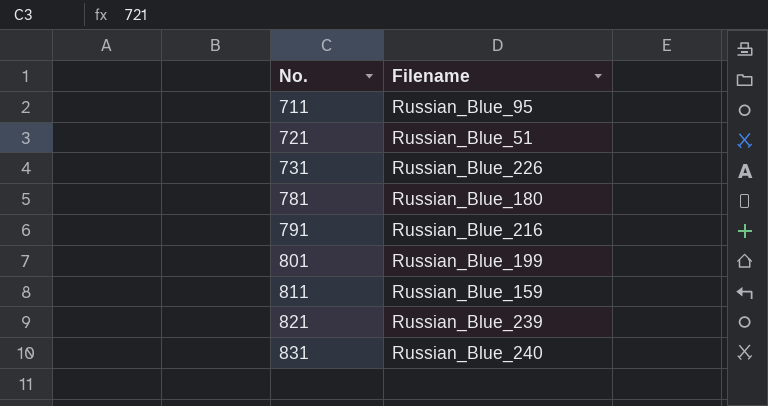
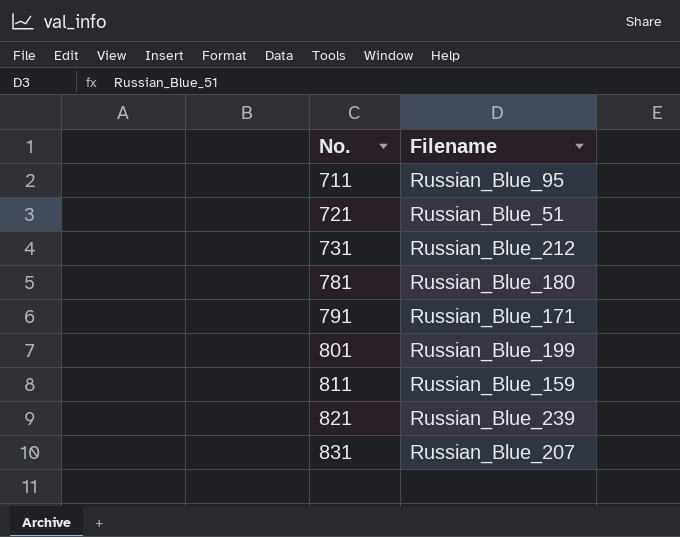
731 | Filename: Russian_Blue_226 -> Russian_Blue_212
791 | Filename: Russian_Blue_216 -> Russian_Blue_171
831 | Filename: Russian_Blue_240 -> Russian_Blue_207

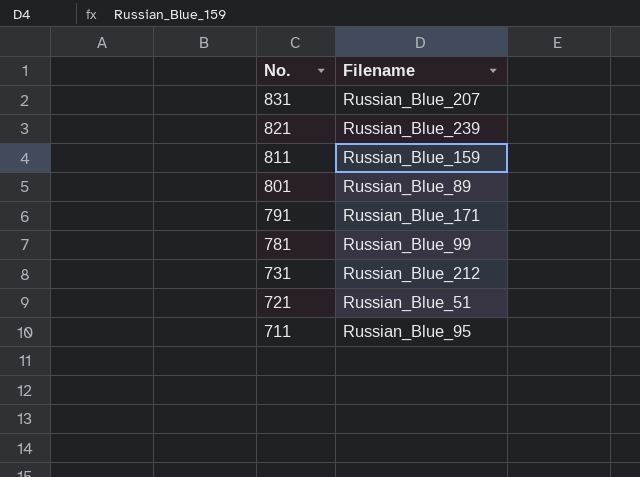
row order: No. ascending -> No. descending
801 | Filename: Russian_Blue_199 -> Russian_Blue_89
781 | Filename: Russian_Blue_180 -> Russian_Blue_99

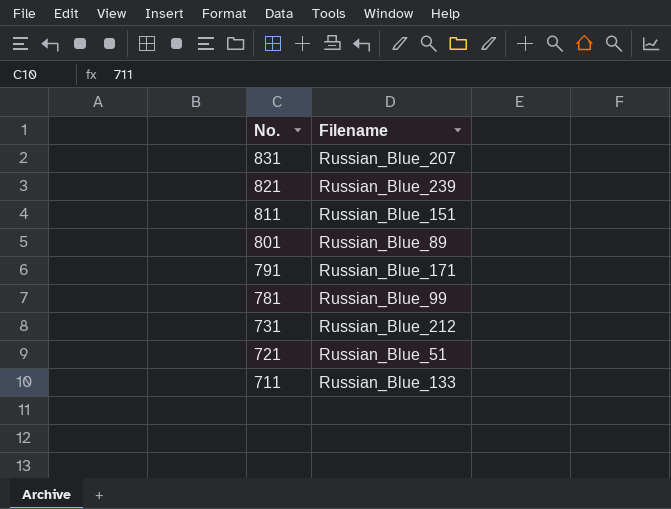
811 | Filename: Russian_Blue_159 -> Russian_Blue_151
711 | Filename: Russian_Blue_95 -> Russian_Blue_133

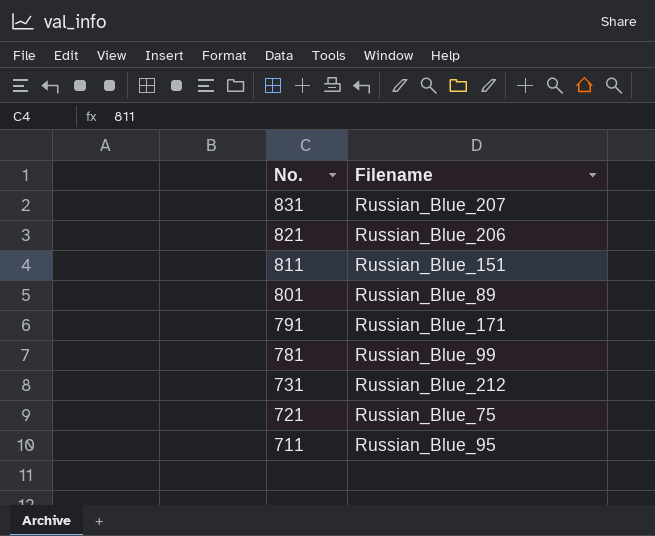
821 | Filename: Russian_Blue_239 -> Russian_Blue_206
721 | Filename: Russian_Blue_51 -> Russian_Blue_75
711 | Filename: Russian_Blue_133 -> Russian_Blue_95

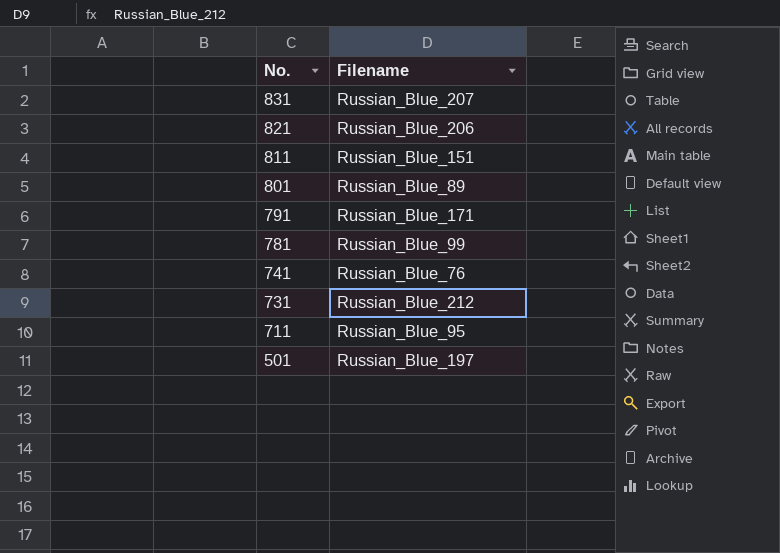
row 721: Russian_Blue_75 -> none
row 741: none -> Russian_Blue_76
row 501: none -> Russian_Blue_197

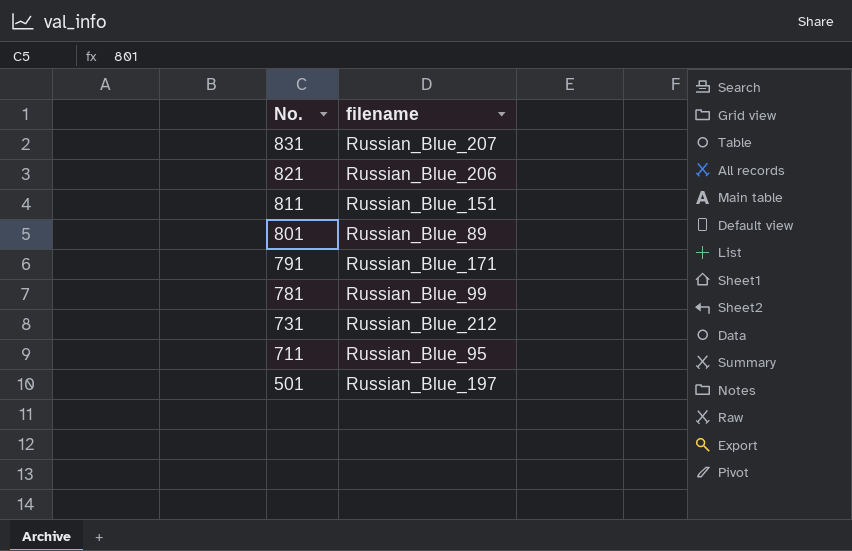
column name: Filename -> filename
row 741: Russian_Blue_76 -> none

